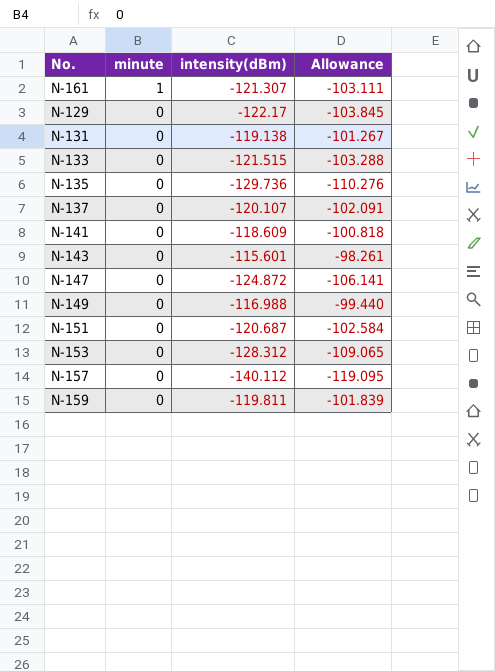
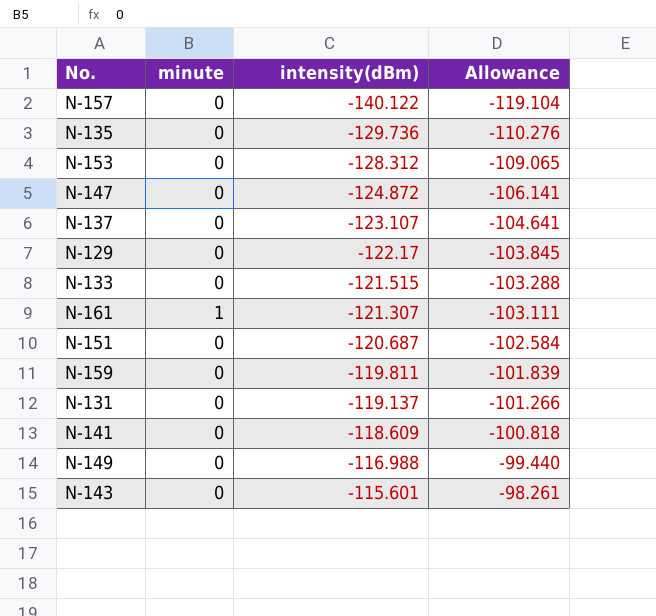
row order: minute descending -> intensity(dBm) ascending
N-157 | intensity(dBm): -140.112 -> -140.122
N-157 | Allowance: -119.095 -> -119.104
N-137 | intensity(dBm): -120.107 -> -123.107
N-137 | Allowance: -102.091 -> -104.641
N-131 | intensity(dBm): -119.138 -> -119.137
N-131 | Allowance: -101.267 -> -101.266

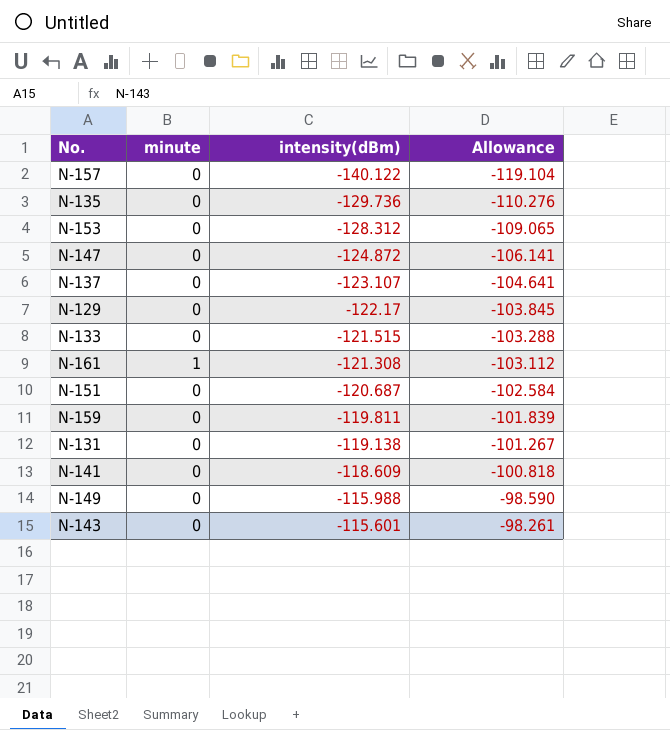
N-161 | intensity(dBm): -121.307 -> -121.308
N-161 | Allowance: -103.111 -> -103.112
N-131 | intensity(dBm): -119.137 -> -119.138
N-131 | Allowance: -101.266 -> -101.267
N-149 | intensity(dBm): -116.988 -> -115.988
N-149 | Allowance: -99.440 -> -98.590

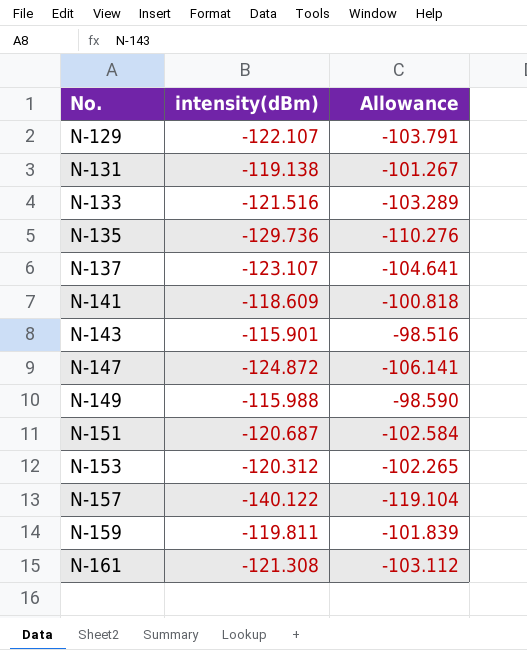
row order: intensity(dBm) ascending -> No. ascending
column minute | position: 2 -> none
N-129 | intensity(dBm): -122.17 -> -122.107
N-129 | Allowance: -103.845 -> -103.791
N-133 | intensity(dBm): -121.515 -> -121.516
N-133 | Allowance: -103.288 -> -103.289
N-143 | intensity(dBm): -115.601 -> -115.901
N-143 | Allowance: -98.261 -> -98.516
N-153 | intensity(dBm): -128.312 -> -120.312
N-153 | Allowance: -109.065 -> -102.265

